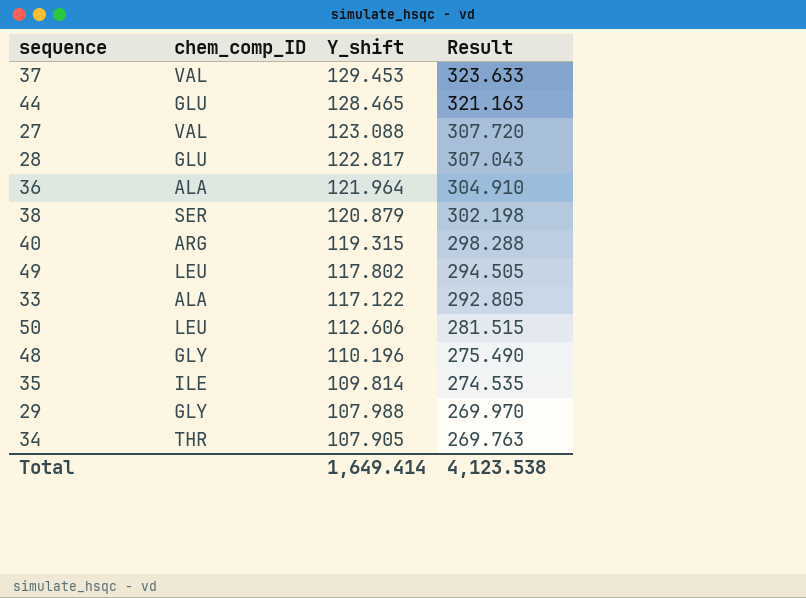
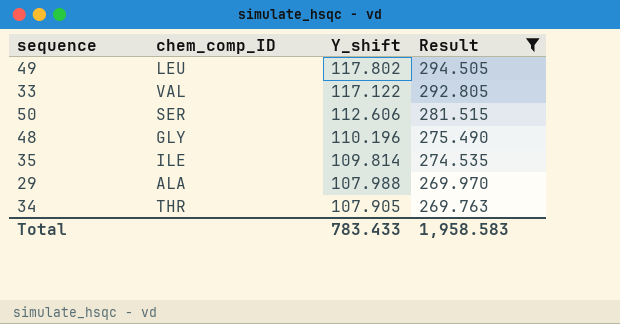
filter: none -> Result <= 294.505
33 | chem_comp_ID: ALA -> VAL
50 | chem_comp_ID: LEU -> SER
29 | chem_comp_ID: GLY -> ALA
Total | Y_shift: 1,649.414 -> 783.433
Total | Result: 4,123.538 -> 1,958.583

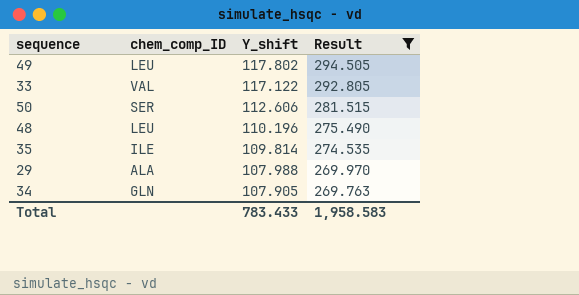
48 | chem_comp_ID: GLY -> LEU
34 | chem_comp_ID: THR -> GLN

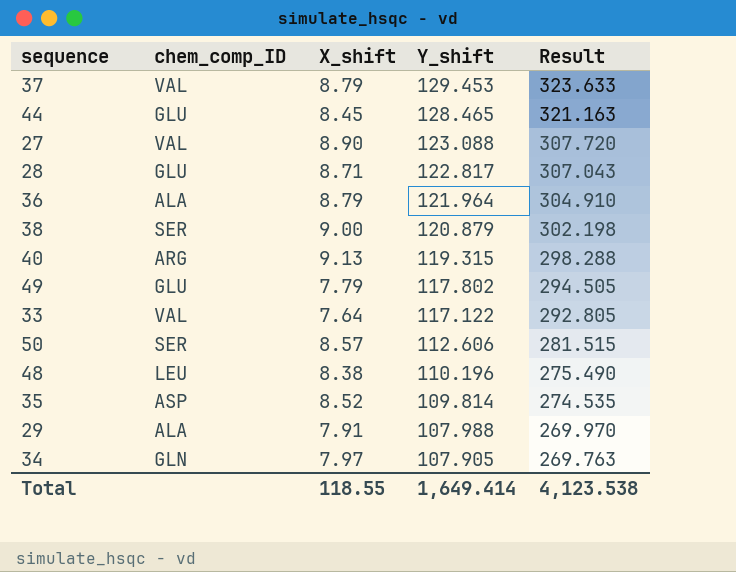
filter: Result <= 294.505 -> none
column X_shift | position: none -> 3
49 | chem_comp_ID: LEU -> GLU
35 | chem_comp_ID: ILE -> ASP
Total | Y_shift: 783.433 -> 1,649.414
Total | Result: 1,958.583 -> 4,123.538

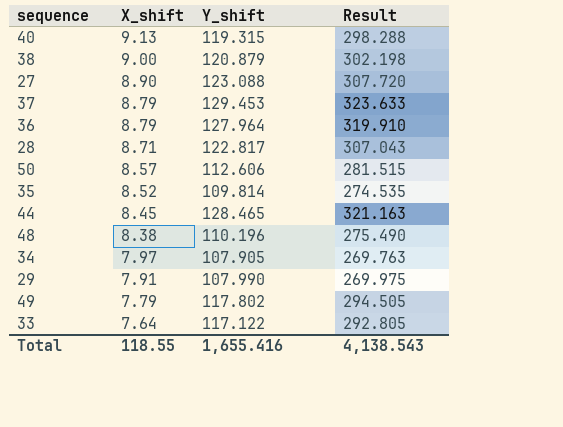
row order: Y_shift descending -> X_shift descending
column chem_comp_ID | position: 2 -> none
36 | Y_shift: 121.964 -> 127.964
36 | Result: 304.910 -> 319.910
29 | Y_shift: 107.988 -> 107.990
29 | Result: 269.970 -> 269.975
Total | Y_shift: 1,649.414 -> 1,655.416
Total | Result: 4,123.538 -> 4,138.543

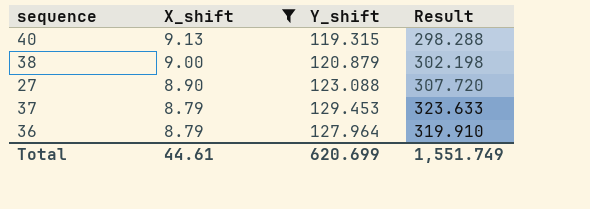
filter: none -> X_shift >= 8.79
Total | X_shift: 118.55 -> 44.61
Total | Y_shift: 1,655.416 -> 620.699
Total | Result: 4,138.543 -> 1,551.749

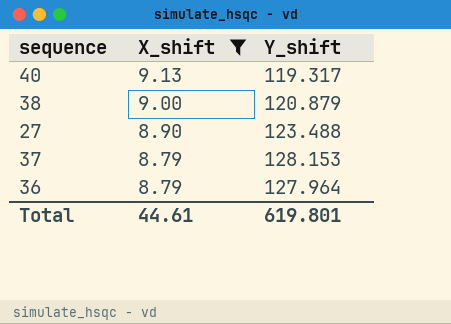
column Result | formula: [Y_shift] * 2.5 -> none
40 | Y_shift: 119.315 -> 119.317
27 | Y_shift: 123.088 -> 123.488
37 | Y_shift: 129.453 -> 128.153
Total | Y_shift: 620.699 -> 619.801

